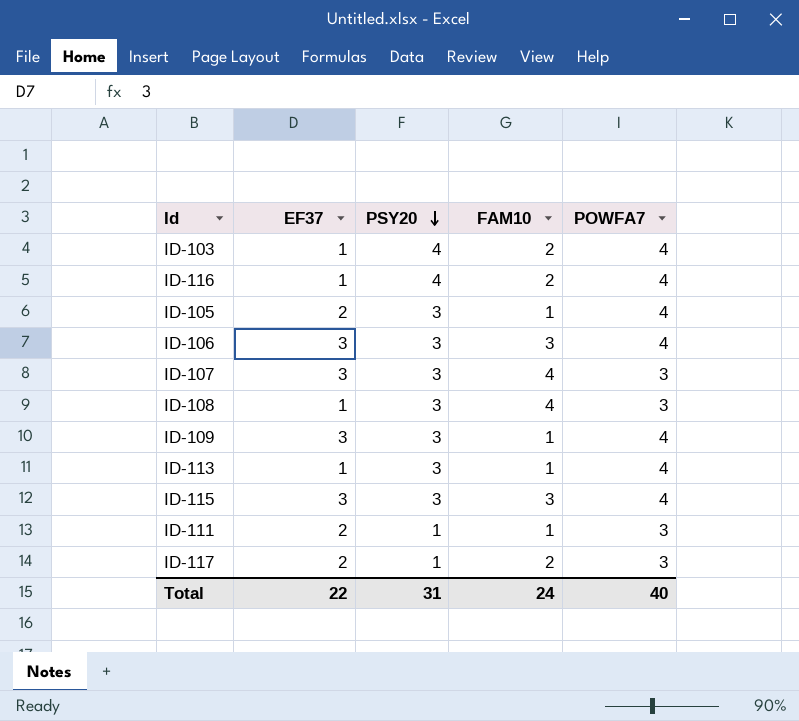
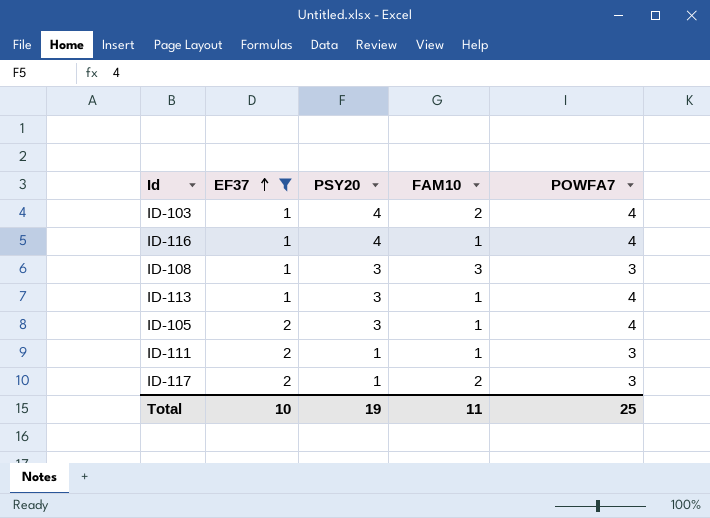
filter: none -> EF37 != 3
row order: PSY20 descending -> EF37 ascending
ID-116 | FAM10: 2 -> 1
ID-108 | FAM10: 4 -> 3
Total | EF37: 22 -> 10
Total | PSY20: 31 -> 19
Total | FAM10: 24 -> 11
Total | POWFA7: 40 -> 25

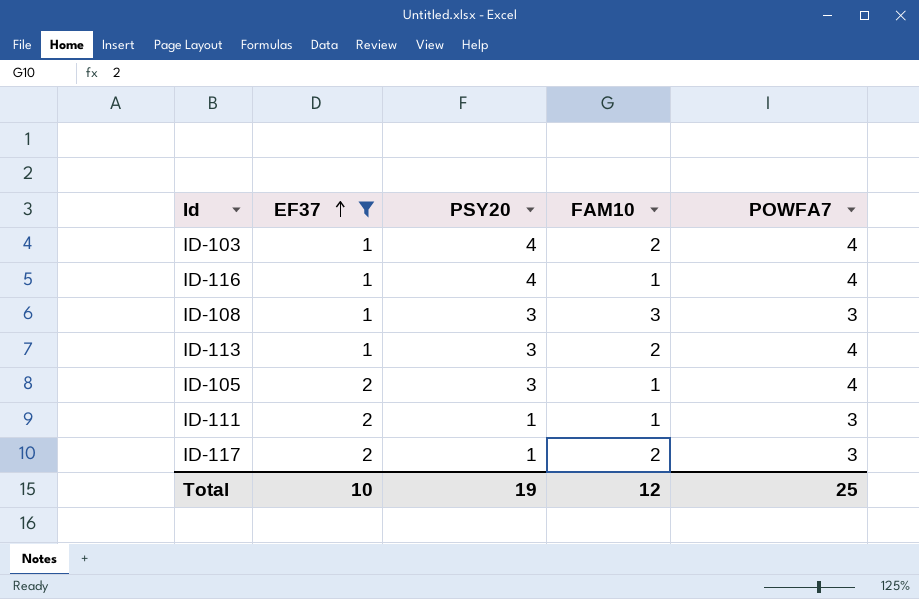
ID-113 | FAM10: 1 -> 2
Total | FAM10: 11 -> 12

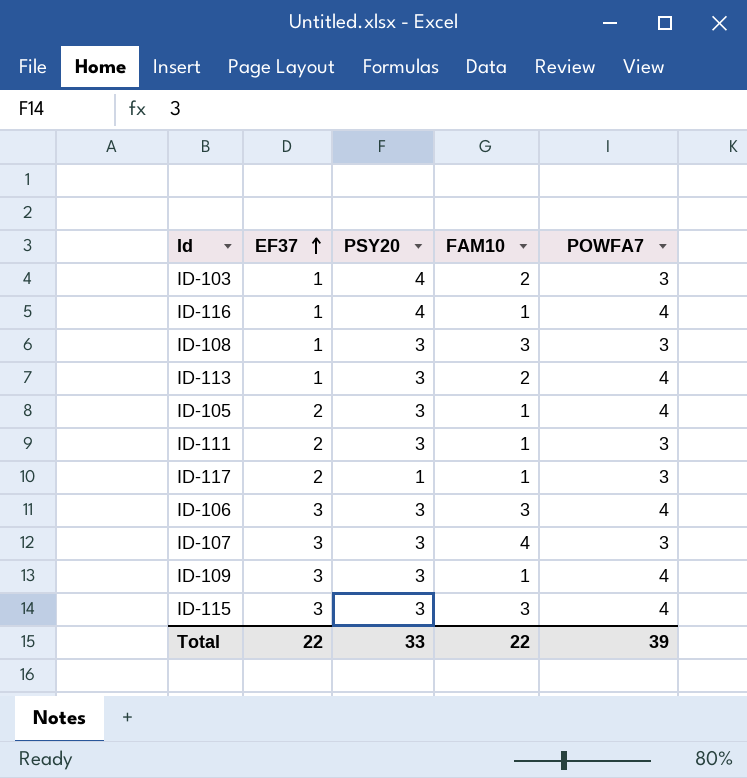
filter: EF37 != 3 -> none
ID-103 | POWFA7: 4 -> 3
ID-111 | PSY20: 1 -> 3
ID-117 | FAM10: 2 -> 1
Total | EF37: 10 -> 22
Total | PSY20: 19 -> 33
Total | FAM10: 12 -> 22
Total | POWFA7: 25 -> 39

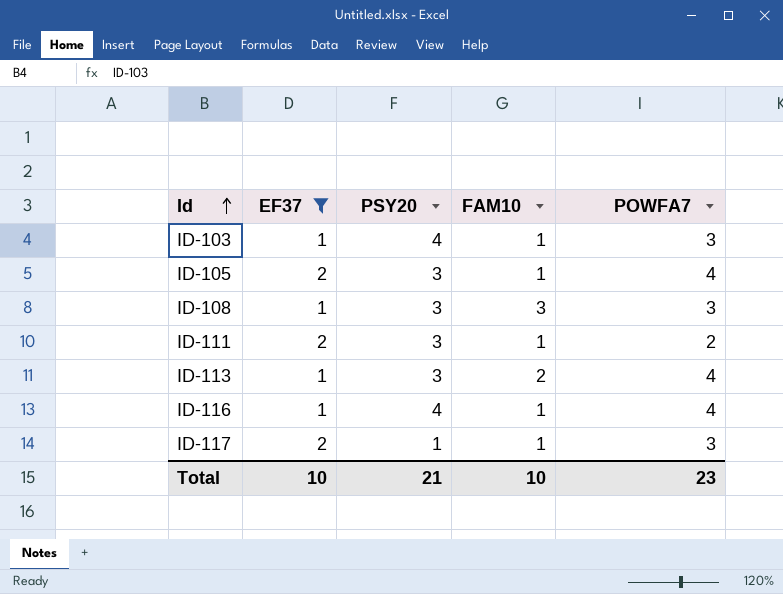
filter: none -> EF37 != 3
row order: EF37 ascending -> Id ascending
ID-103 | FAM10: 2 -> 1
ID-111 | POWFA7: 3 -> 2
Total | EF37: 22 -> 10
Total | PSY20: 33 -> 21
Total | FAM10: 22 -> 10
Total | POWFA7: 39 -> 23

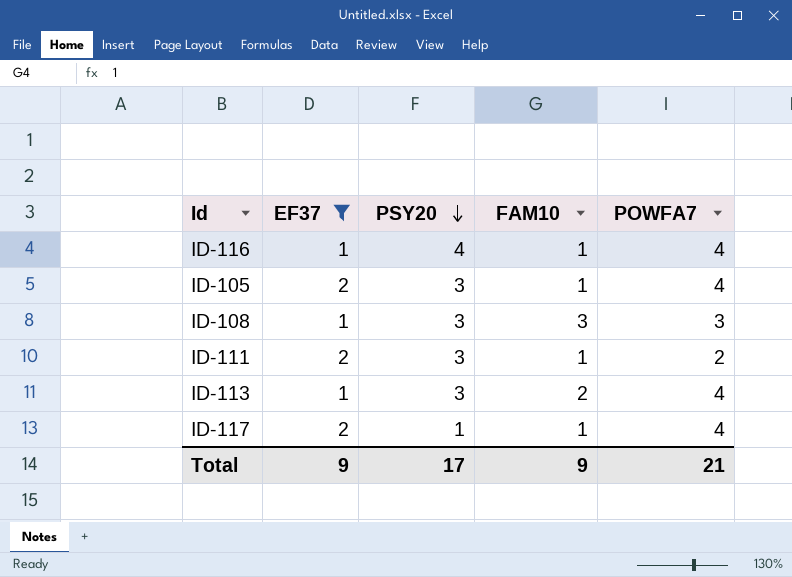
row order: Id ascending -> PSY20 descending
row ID-103: 1 | 4 | 1 | 3 -> none
ID-117 | POWFA7: 3 -> 4
Total | EF37: 10 -> 9
Total | PSY20: 21 -> 17
Total | FAM10: 10 -> 9
Total | POWFA7: 23 -> 21

